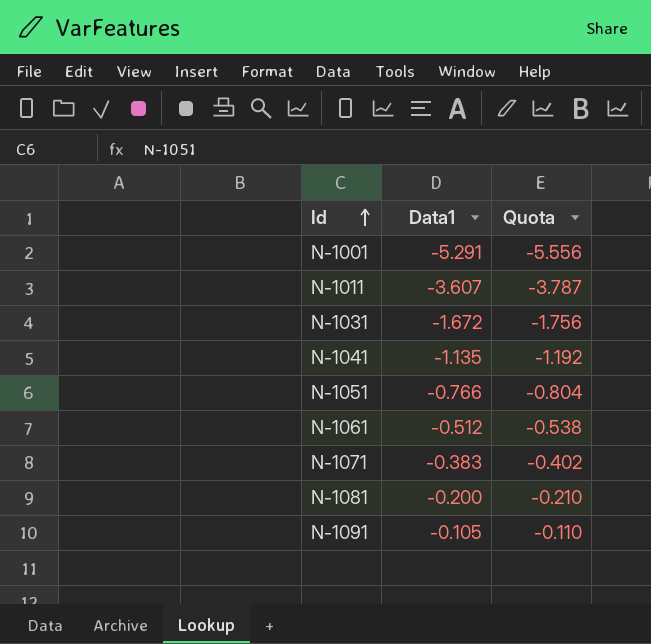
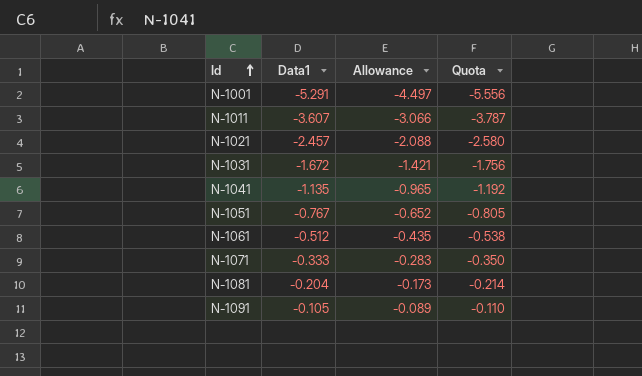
column Allowance | formula: none -> [Data1] * 0.85
row N-1021: none -> -2.457 | -2.088 | -2.580
N-1051 | Data1: -0.766 -> -0.767
N-1051 | Quota: -0.804 -> -0.805
N-1071 | Data1: -0.383 -> -0.333
N-1071 | Quota: -0.402 -> -0.350
N-1081 | Data1: -0.200 -> -0.204
N-1081 | Quota: -0.210 -> -0.214

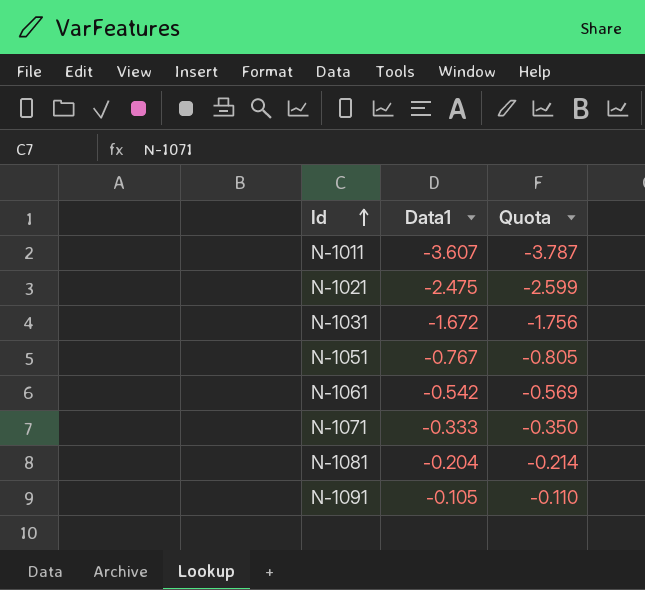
column Allowance | formula: [Data1] * 0.85 -> none
row N-1001: -5.291 | -4.497 | -5.556 -> none
row N-1041: -1.135 | -0.965 | -1.192 -> none
N-1021 | Data1: -2.457 -> -2.475
N-1021 | Quota: -2.580 -> -2.599
N-1061 | Data1: -0.512 -> -0.542
N-1061 | Quota: -0.538 -> -0.569

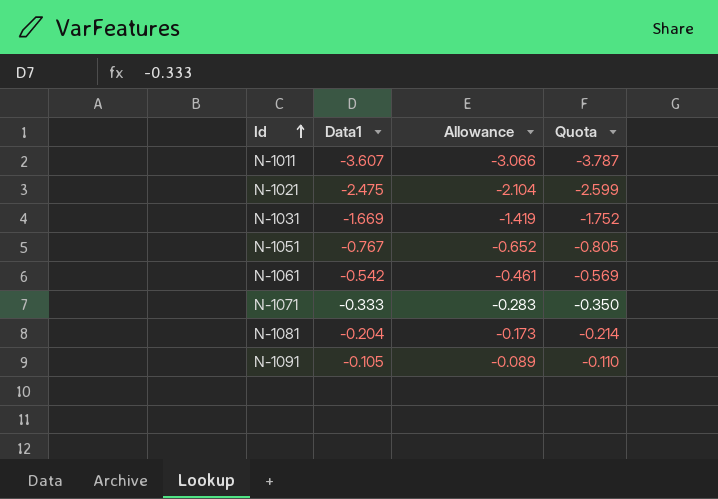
column Allowance | formula: none -> [Data1] * 0.85
N-1031 | Data1: -1.672 -> -1.669
N-1031 | Quota: -1.756 -> -1.752

